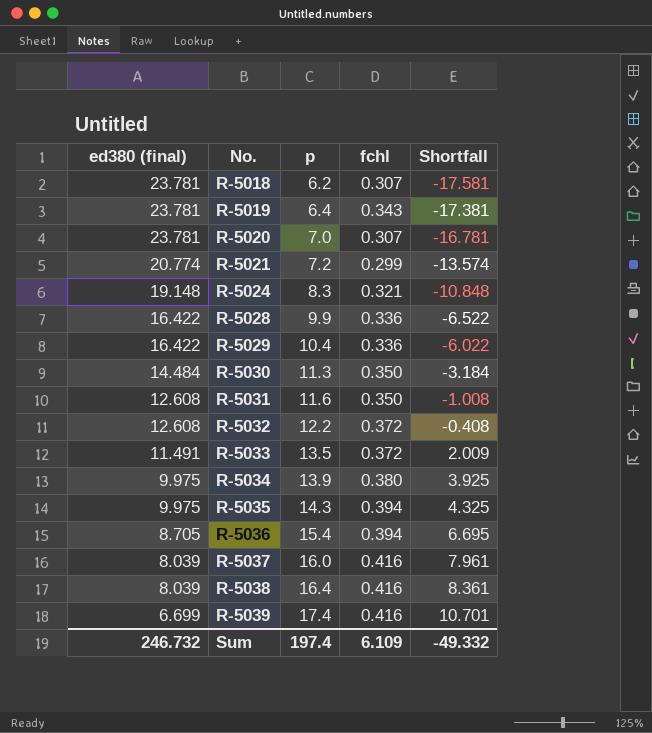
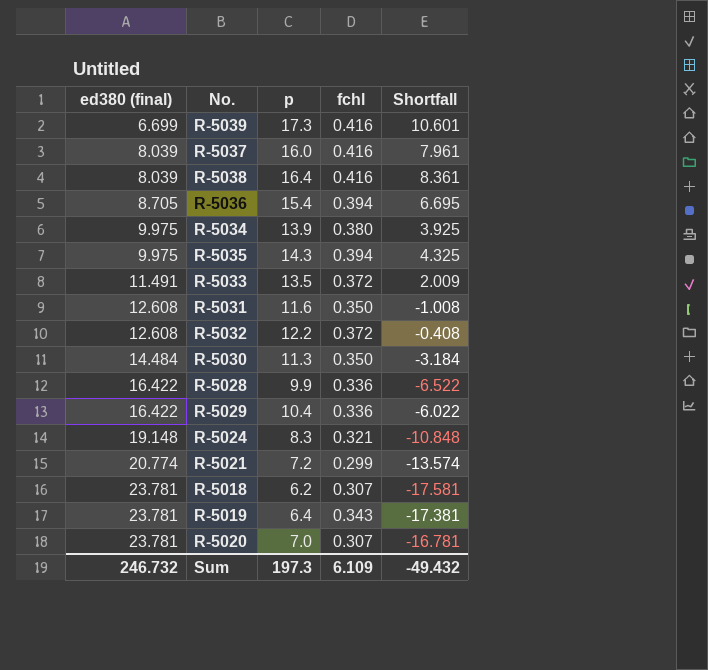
row order: ed380 (final) descending -> ed380 (final) ascending
R-5039 | p: 17.4 -> 17.3
R-5039 | Shortfall: 10.701 -> 10.601
Sum | p: 197.4 -> 197.3
Sum | Shortfall: -49.332 -> -49.432

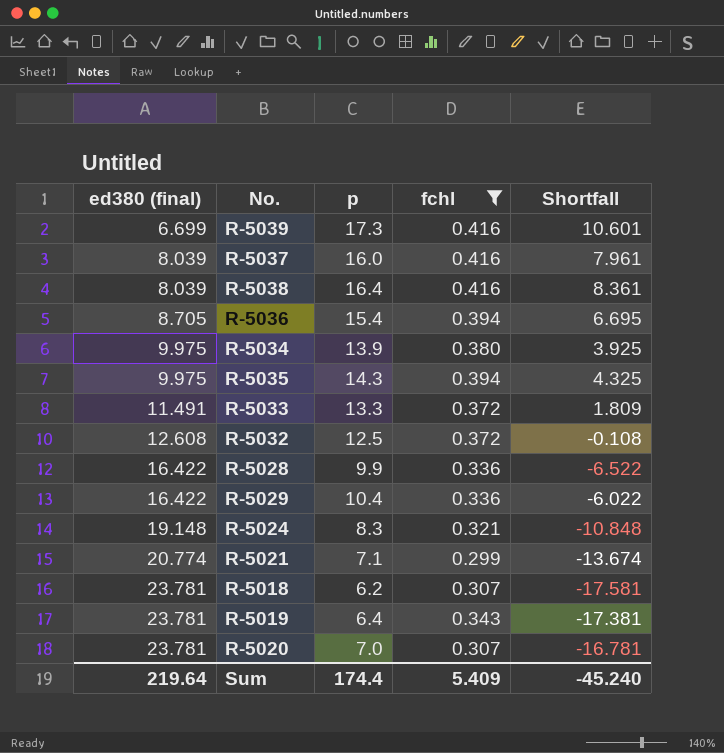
filter: none -> fchl != 0.350
R-5033 | p: 13.5 -> 13.3
R-5033 | Shortfall: 2.009 -> 1.809
R-5032 | p: 12.2 -> 12.5
R-5032 | Shortfall: -0.408 -> -0.108
R-5021 | p: 7.2 -> 7.1
R-5021 | Shortfall: -13.574 -> -13.674
Sum | ed380 (final): 246.732 -> 219.64
Sum | p: 197.3 -> 174.4
Sum | fchl: 6.109 -> 5.409
Sum | Shortfall: -49.432 -> -45.240

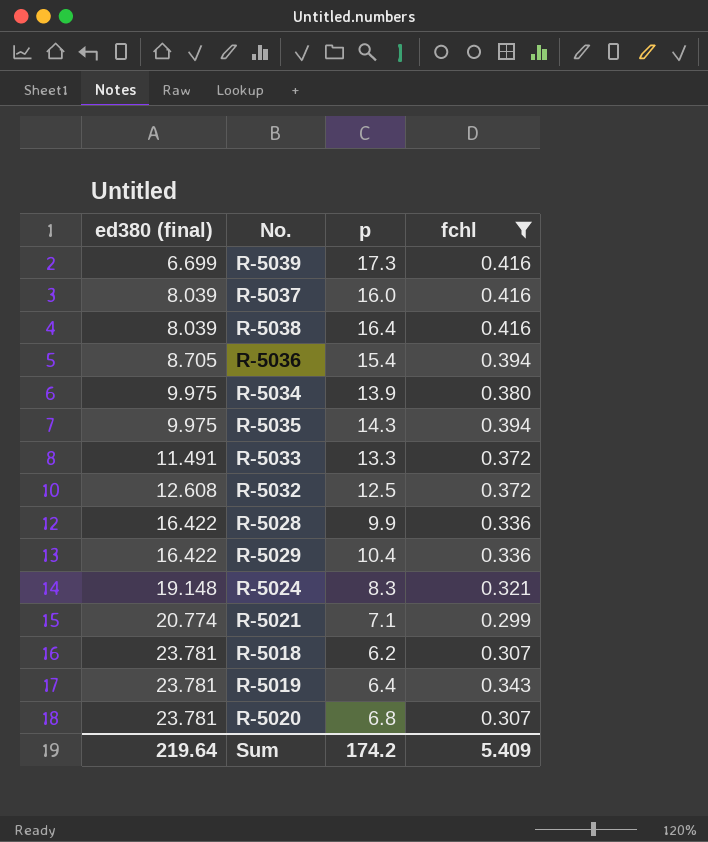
column Shortfall | formula: [p] - [ed380 (final)] -> none
R-5020 | p: 7.0 -> 6.8
Sum | p: 174.4 -> 174.2

